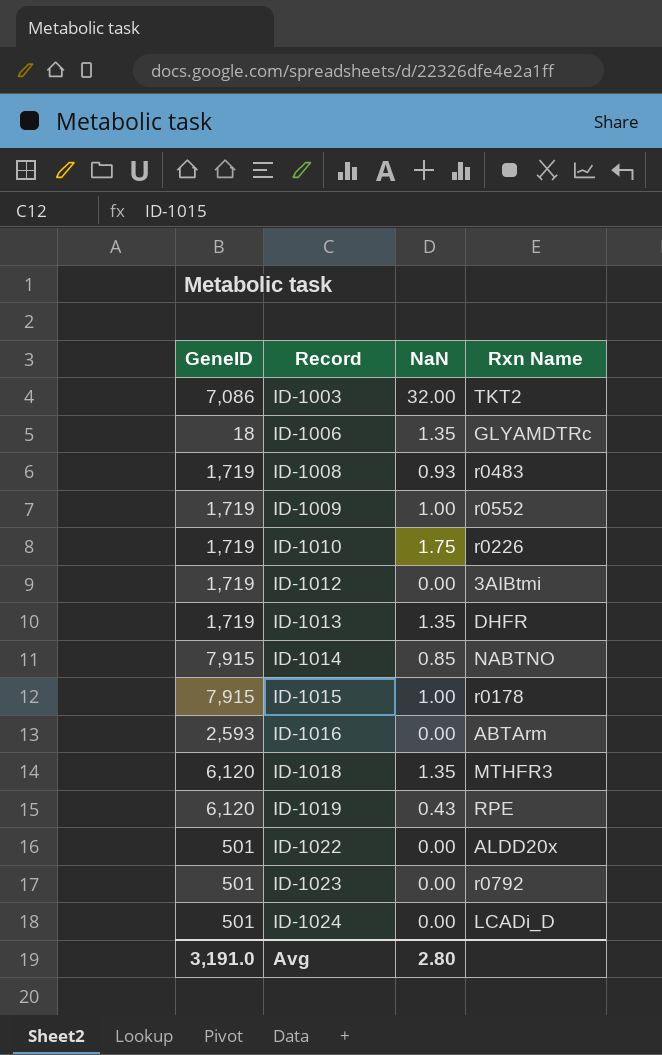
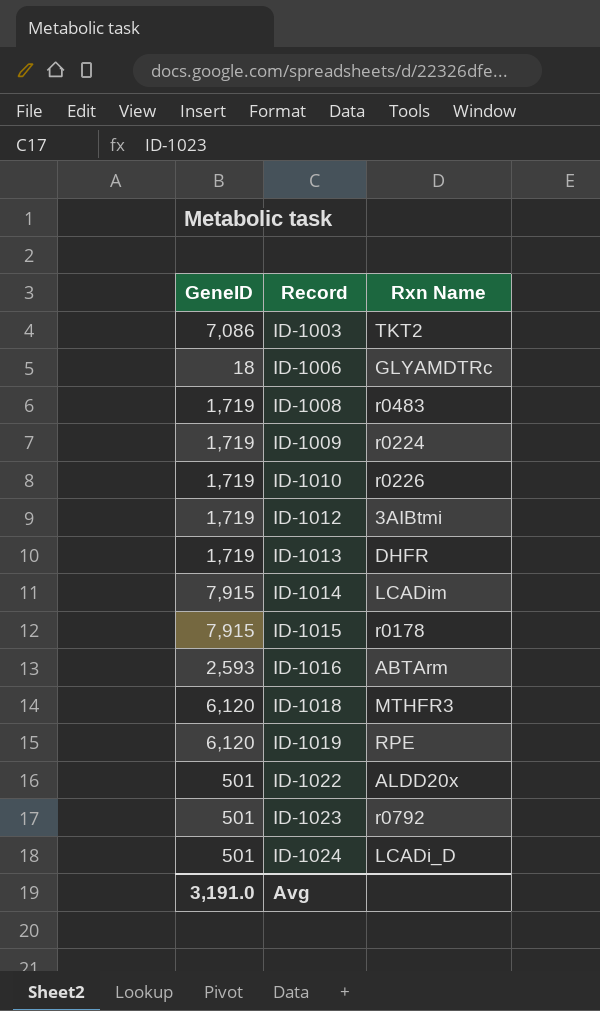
column NaN | position: 3 -> none
ID-1009 | Rxn Name: r0552 -> r0224
ID-1014 | Rxn Name: NABTNO -> LCADim

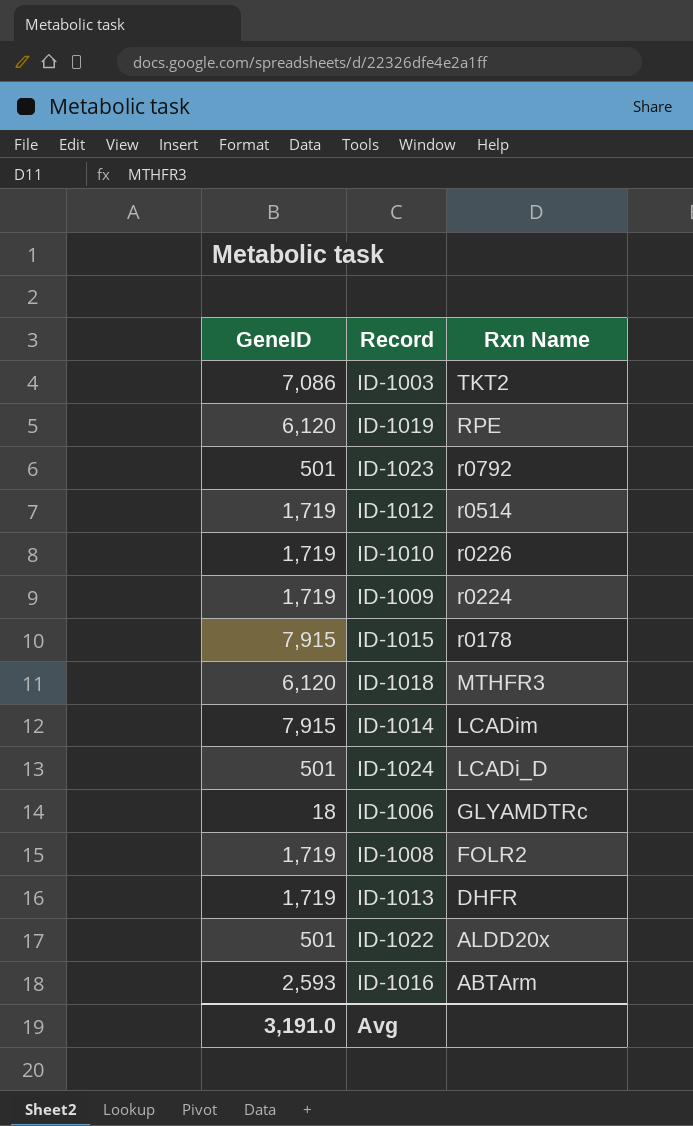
row order: Record ascending -> Rxn Name descending
ID-1012 | Rxn Name: 3AIBtmi -> r0514
ID-1008 | Rxn Name: r0483 -> FOLR2

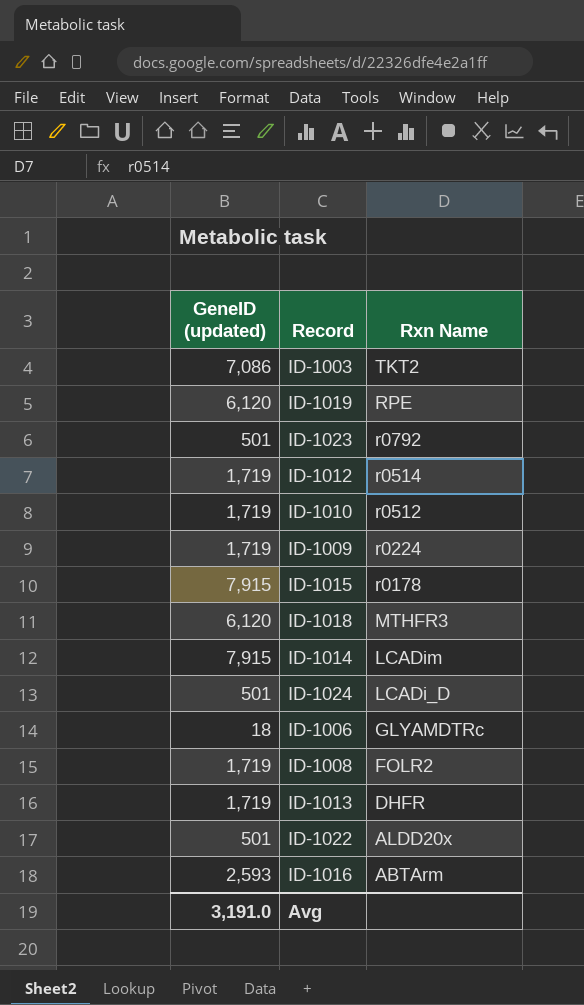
column name: GeneID -> GeneID (updated)
ID-1010 | Rxn Name: r0226 -> r0512

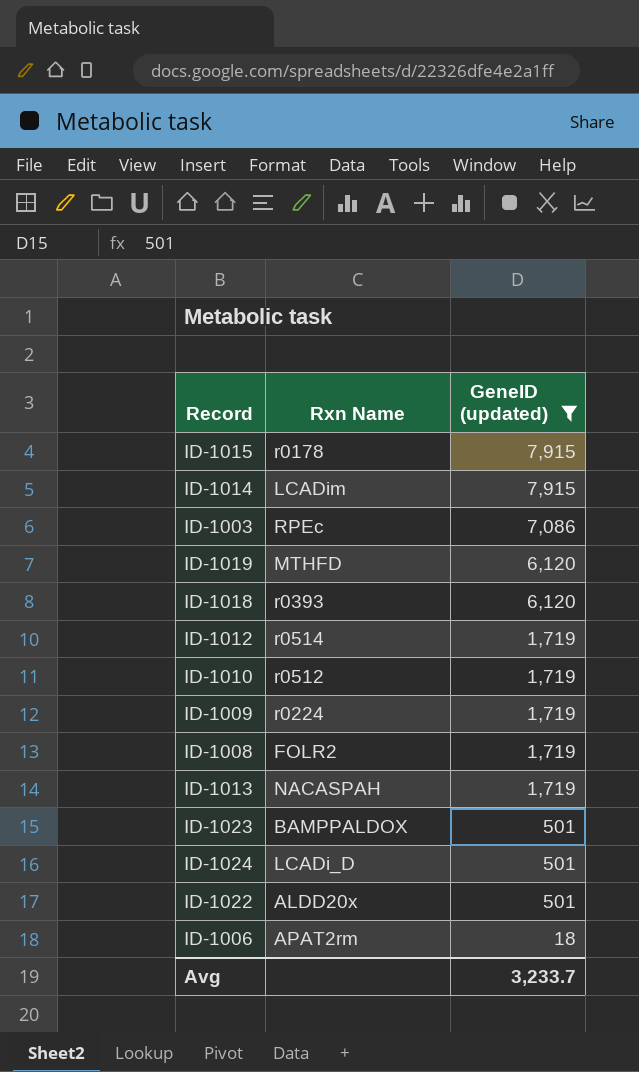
filter: none -> GeneID (updated) != 2,593
row order: Rxn Name descending -> GeneID (updated) descending
column GeneID (updated) | position: 1 -> 3
ID-1003 | Rxn Name: TKT2 -> RPEc
ID-1019 | Rxn Name: RPE -> MTHFD
ID-1018 | Rxn Name: MTHFR3 -> r0393
ID-1013 | Rxn Name: DHFR -> NACASPAH
ID-1023 | Rxn Name: r0792 -> BAMPPALDOX
ID-1006 | Rxn Name: GLYAMDTRc -> APAT2rm
Avg | GeneID (updated): 3,191.0 -> 3,233.7

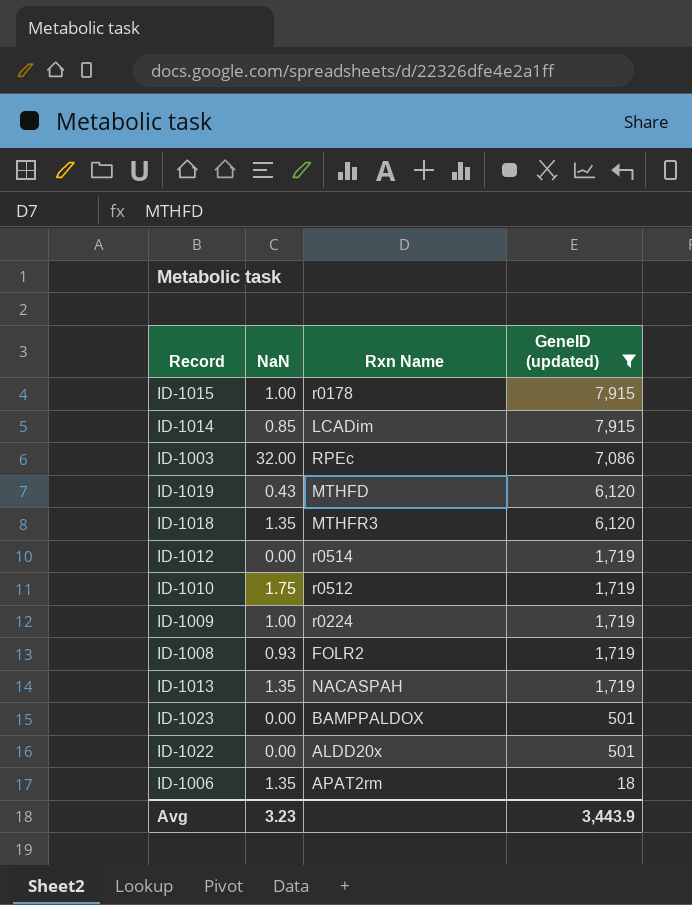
column NaN | position: none -> 2
row ID-1024: LCADi_D | 501 -> none
ID-1018 | Rxn Name: r0393 -> MTHFR3
Avg | GeneID (updated): 3,233.7 -> 3,443.9

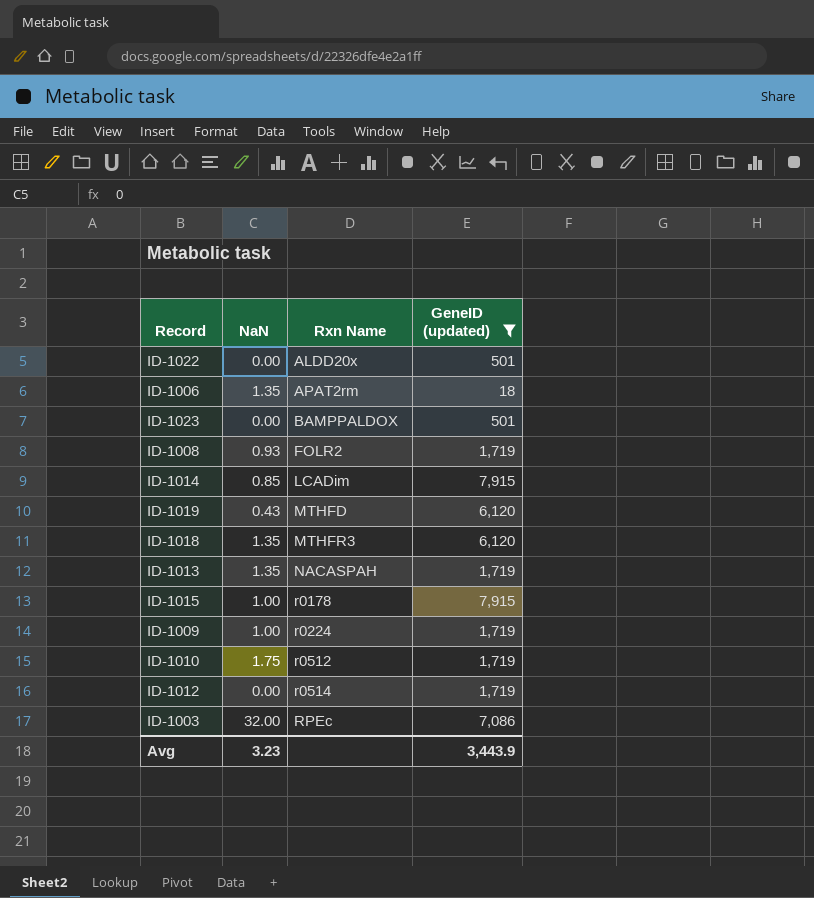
row order: GeneID (updated) descending -> Rxn Name ascending

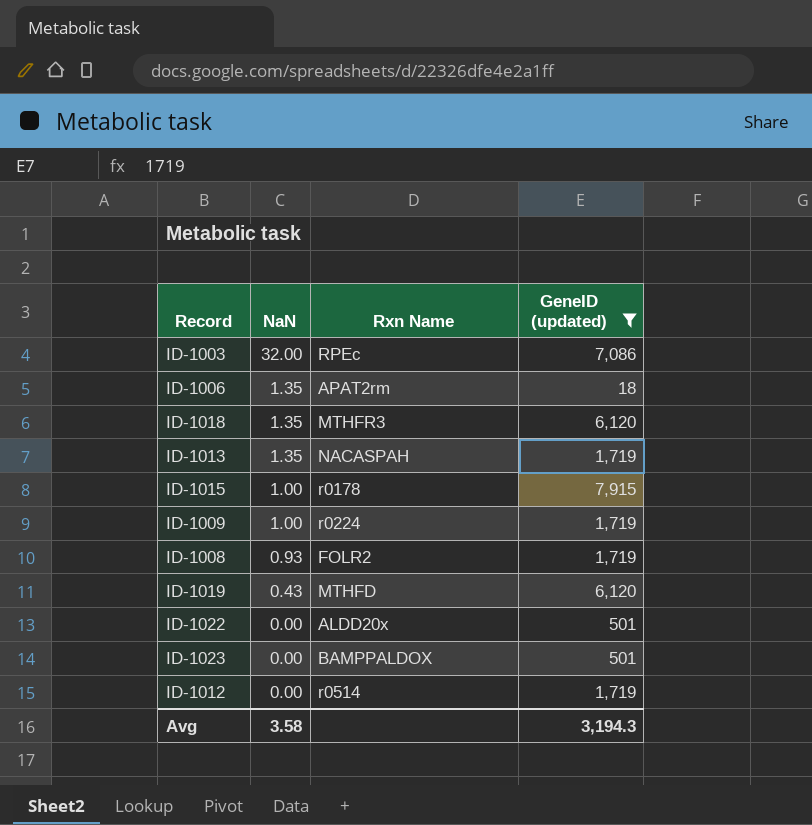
row order: Rxn Name ascending -> NaN descending
row ID-1014: 0.85 | LCADim | 7,915 -> none
row ID-1010: 1.75 | r0512 | 1,719 -> none
Avg | NaN: 3.23 -> 3.58
Avg | GeneID (updated): 3,443.9 -> 3,194.3

